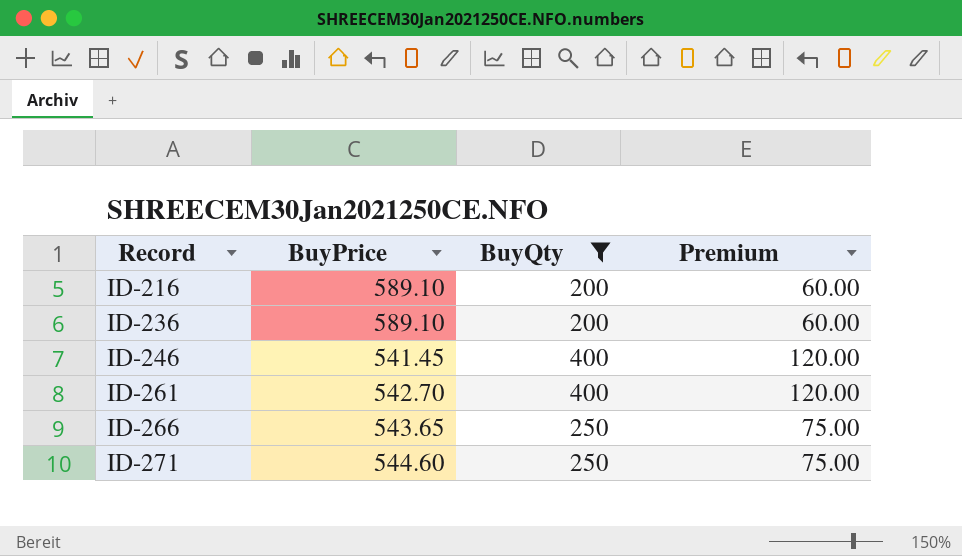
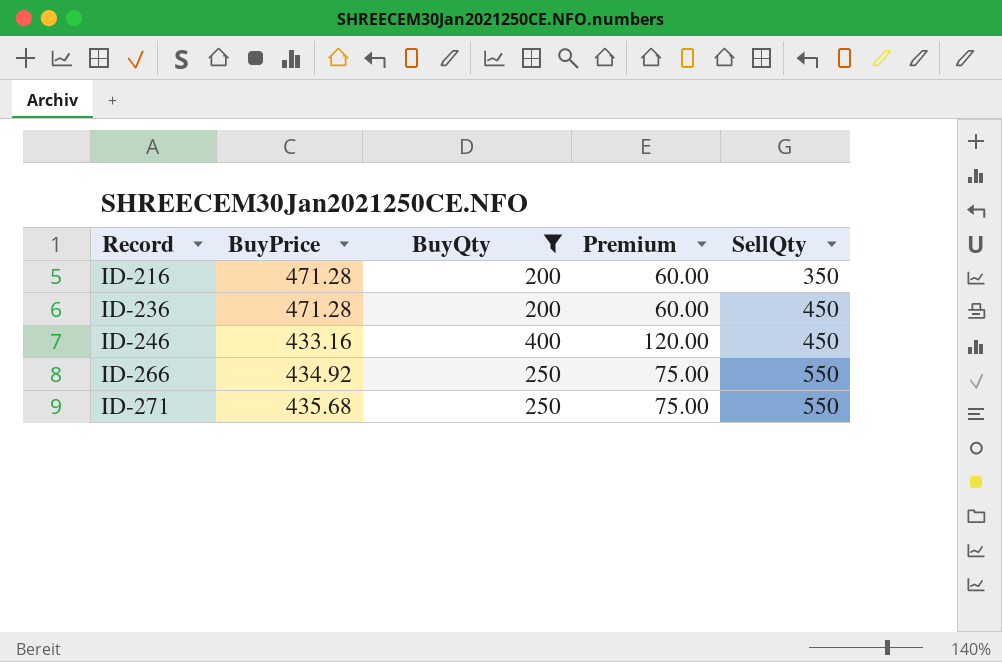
column SellQty | position: none -> 5
row ID-261: 542.70 | 400 | 120.00 -> none
ID-216 | BuyPrice: 589.10 -> 471.28
ID-236 | BuyPrice: 589.10 -> 471.28
ID-246 | BuyPrice: 541.45 -> 433.16
ID-266 | BuyPrice: 543.65 -> 434.92
ID-271 | BuyPrice: 544.60 -> 435.68

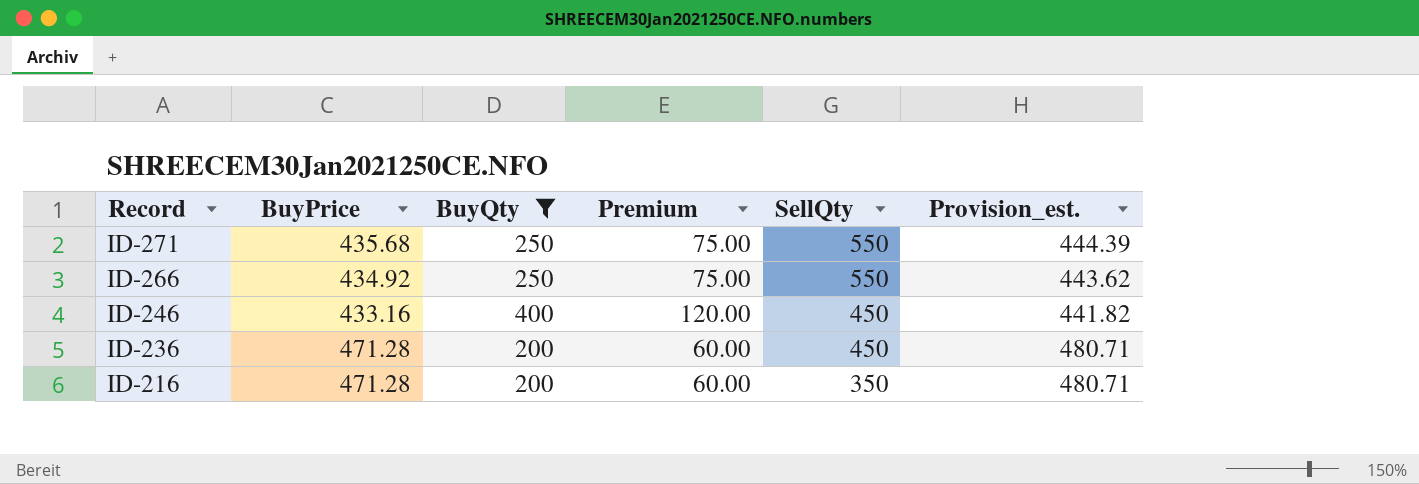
row order: Record ascending -> Record descending
column Provision_est. | formula: none -> [BuyPrice] * 1.02

